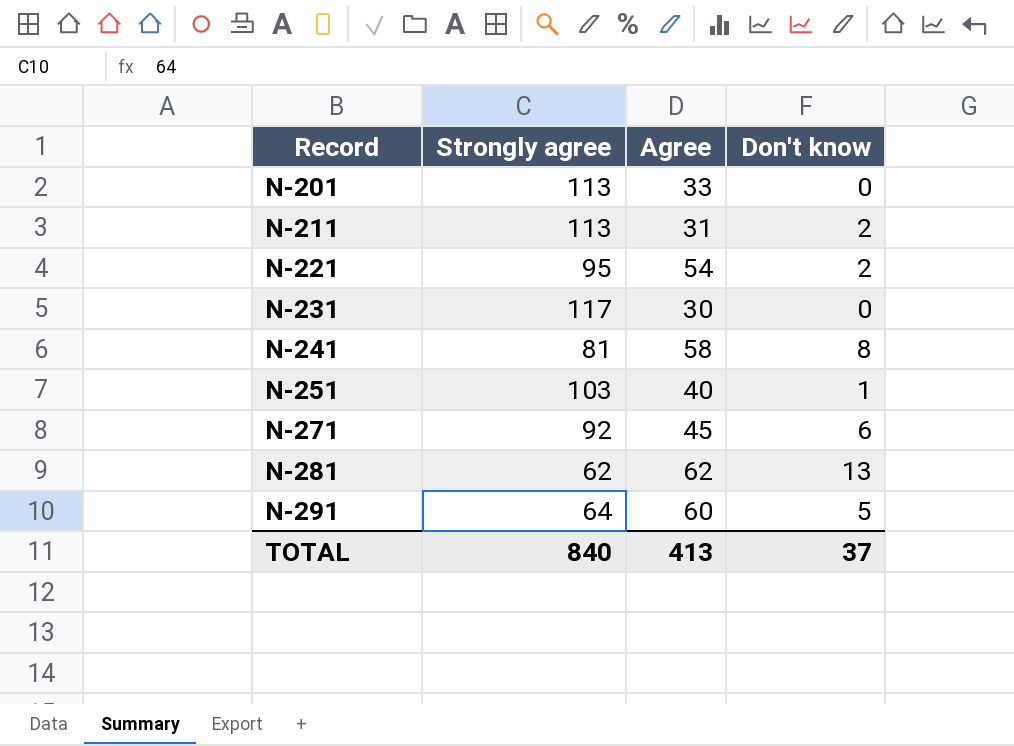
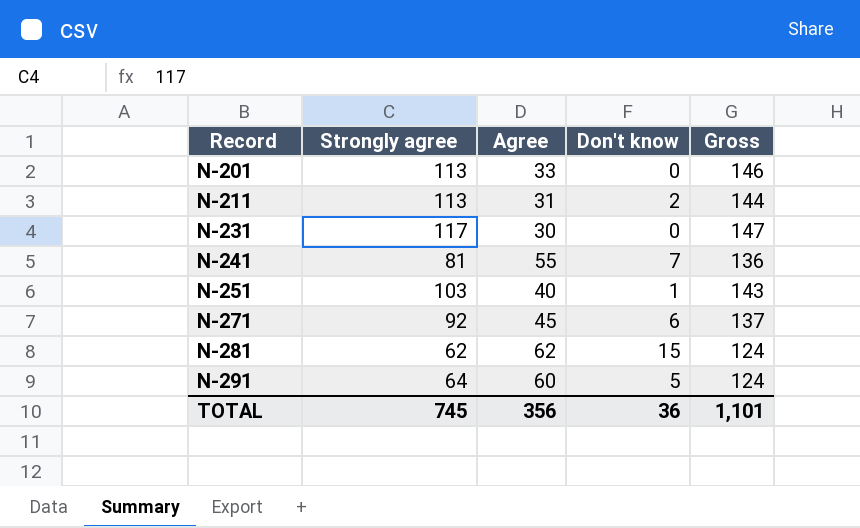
column Gross | formula: none -> [Strongly agree] + [Agree]
row N-221: 95 | 54 | 2 -> none
N-241 | Agree: 58 -> 55
N-241 | Don't know: 8 -> 7
N-281 | Don't know: 13 -> 15
TOTAL | Strongly agree: 840 -> 745
TOTAL | Agree: 413 -> 356
TOTAL | Don't know: 37 -> 36

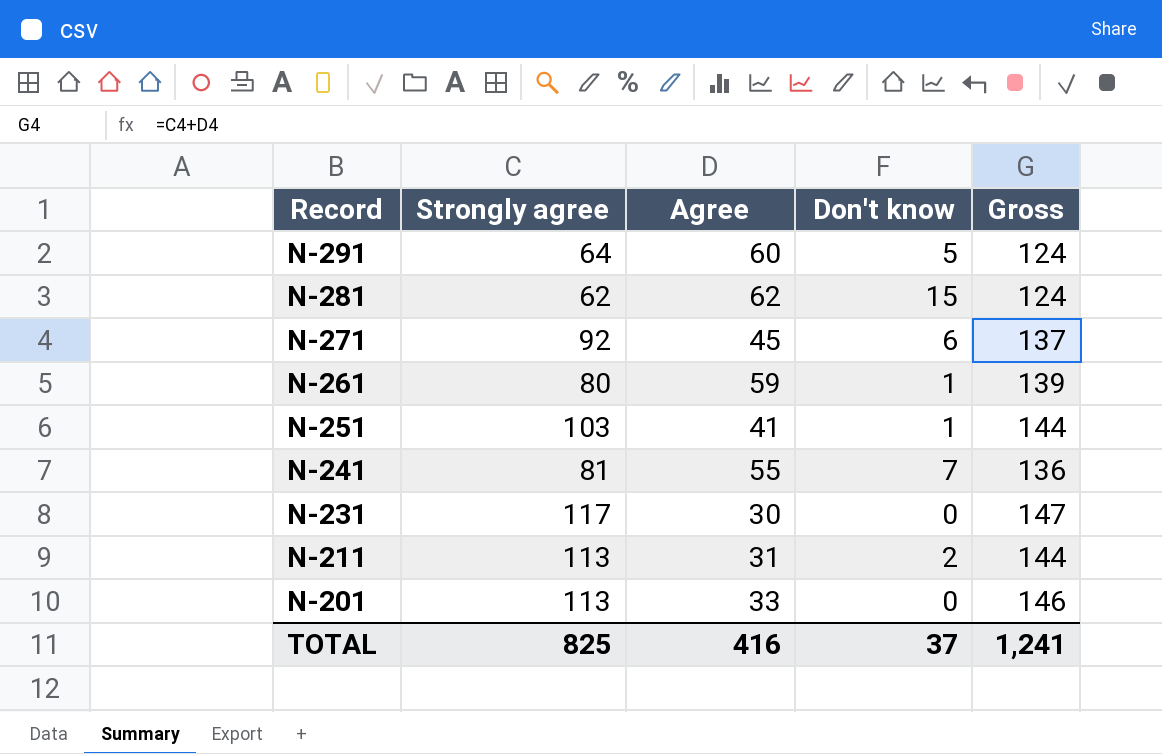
row order: Record ascending -> Record descending
row N-261: none -> 80 | 59 | 1 | 139
N-251 | Agree: 40 -> 41
N-251 | Gross: 143 -> 144
TOTAL | Strongly agree: 745 -> 825
TOTAL | Agree: 356 -> 416
TOTAL | Don't know: 36 -> 37
TOTAL | Gross: 1,101 -> 1,241

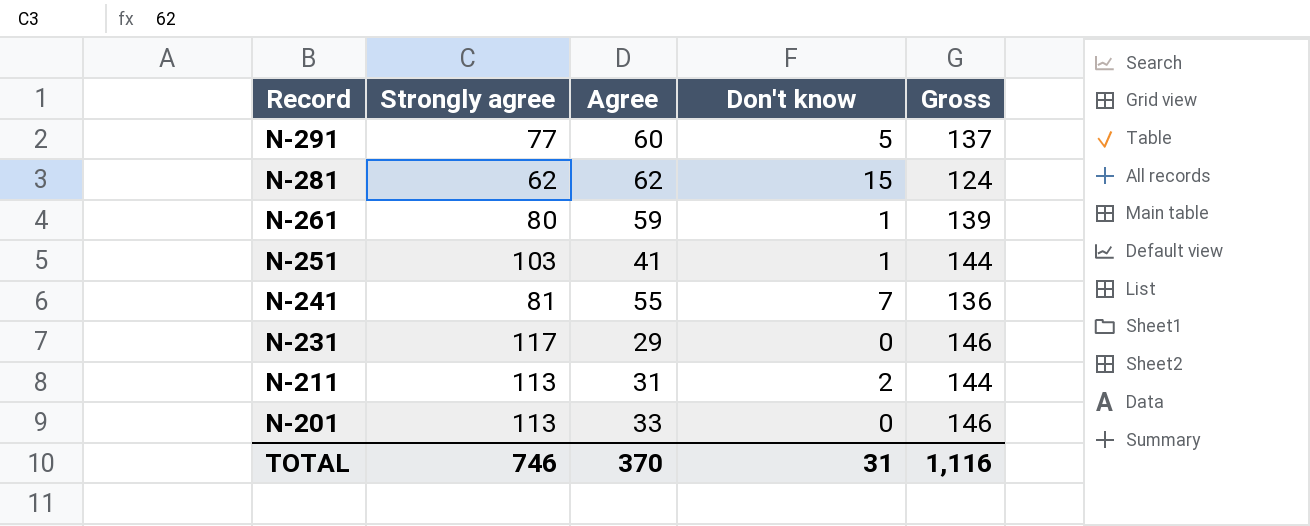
row N-271: 92 | 45 | 6 | 137 -> none
N-291 | Strongly agree: 64 -> 77
N-291 | Gross: 124 -> 137
N-231 | Agree: 30 -> 29
N-231 | Gross: 147 -> 146
TOTAL | Strongly agree: 825 -> 746
TOTAL | Agree: 416 -> 370
TOTAL | Don't know: 37 -> 31
TOTAL | Gross: 1,241 -> 1,116

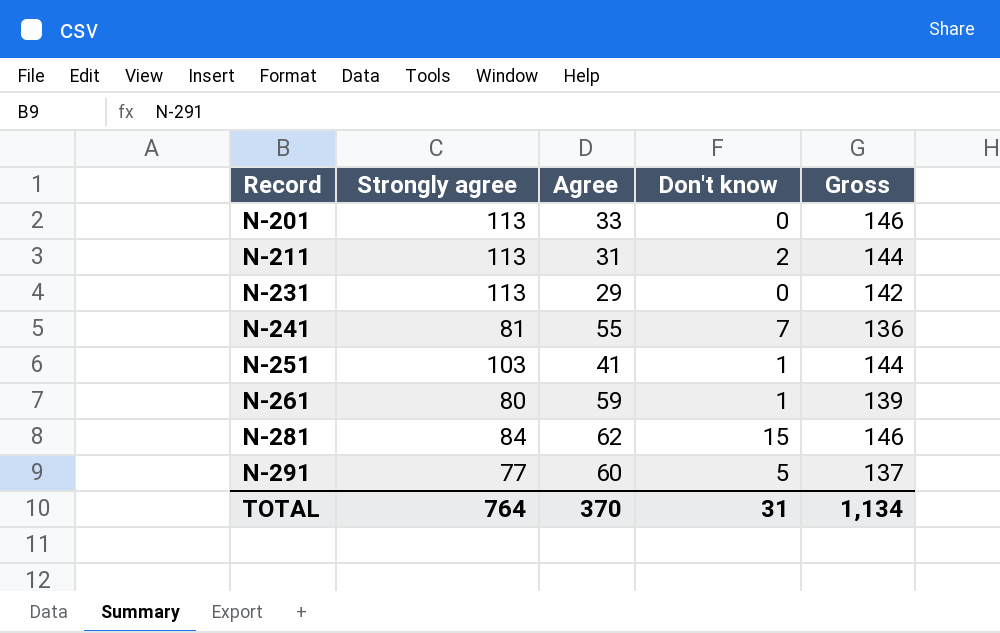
row order: Record descending -> Record ascending
N-231 | Strongly agree: 117 -> 113
N-231 | Gross: 146 -> 142
N-281 | Strongly agree: 62 -> 84
N-281 | Gross: 124 -> 146
TOTAL | Strongly agree: 746 -> 764
TOTAL | Gross: 1,116 -> 1,134

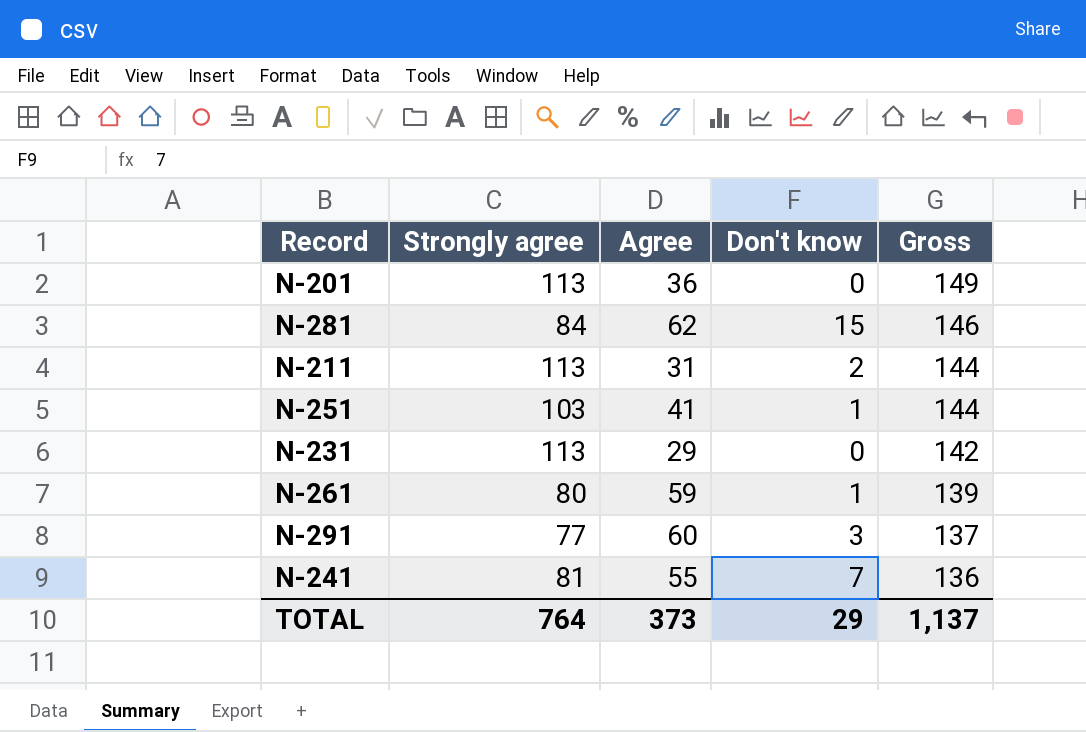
row order: Record ascending -> Gross descending
N-201 | Agree: 33 -> 36
N-201 | Gross: 146 -> 149
N-291 | Don't know: 5 -> 3
TOTAL | Agree: 370 -> 373
TOTAL | Don't know: 31 -> 29
TOTAL | Gross: 1,134 -> 1,137

